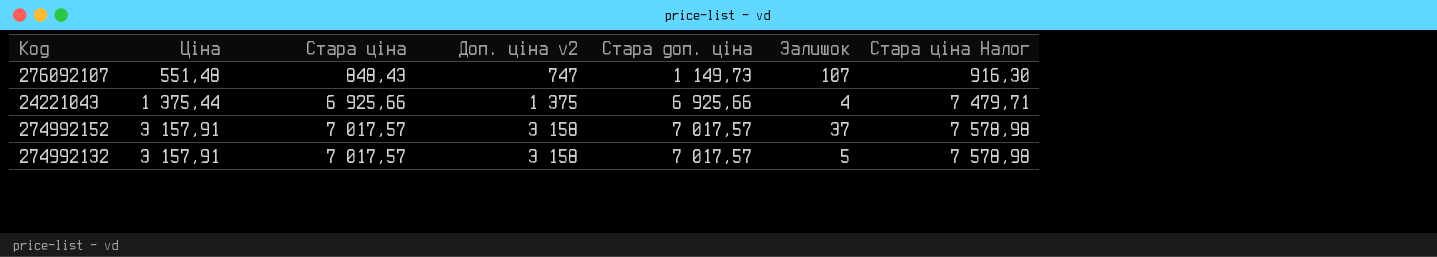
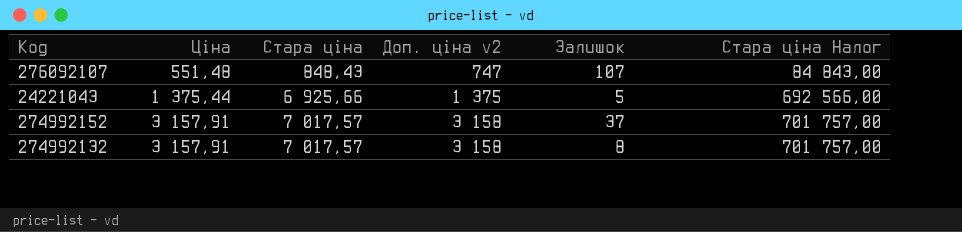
column Стара доп. ціна | position: 5 -> none
column Стара ціна Налог | formula: [Стара ціна] * 1,08 -> [Стара ціна] * 100
24221043 | Залишок: 4 -> 5
274992132 | Залишок: 5 -> 8

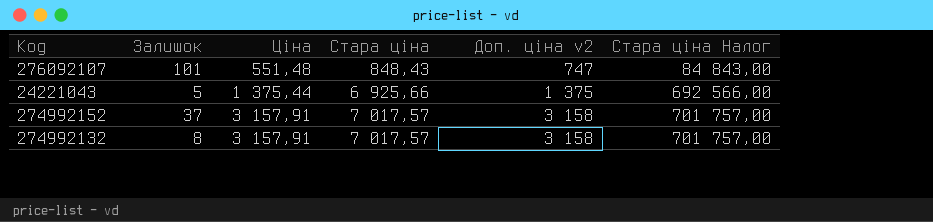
column Залишок | position: 5 -> 2
276092107 | Залишок: 107 -> 101

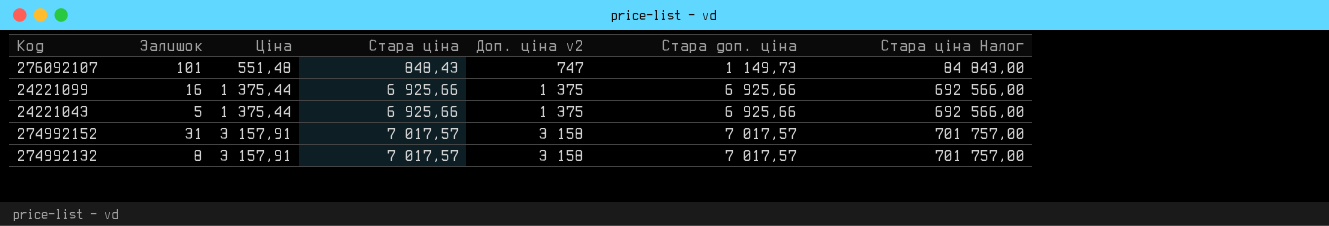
column Стара доп. ціна | position: none -> 6
row 24221099: none -> 16 | 1 375,44 | 6 925,66 | 1 375 | 6 925,66 | 692 566,00
274992152 | Залишок: 37 -> 31

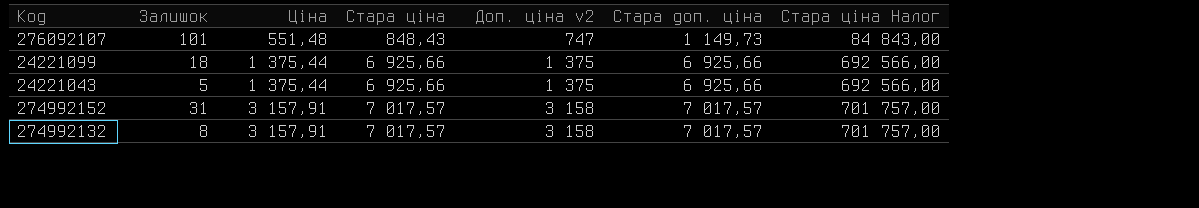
24221099 | Залишок: 16 -> 18

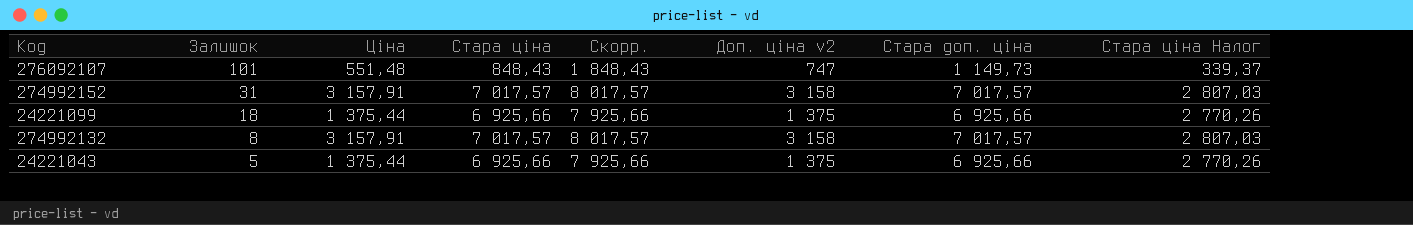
row order: Ціна ascending -> Залишок descending
column Скорр. | formula: none -> [Стара ціна] + 1000
column Стара ціна Налог | formula: [Стара ціна] * 100 -> [Стара ціна] * 0,4

